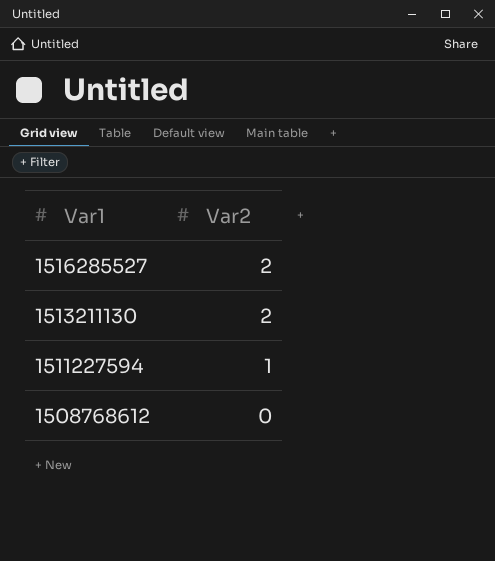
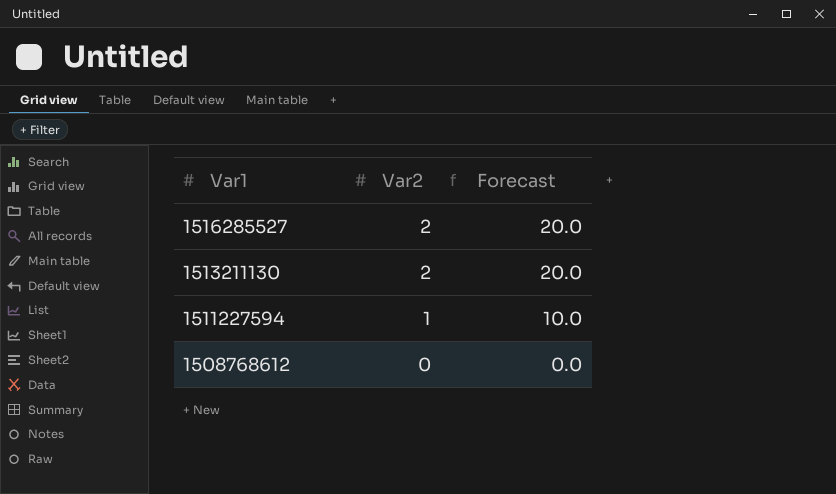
column Forecast | formula: none -> [Var2] * 10

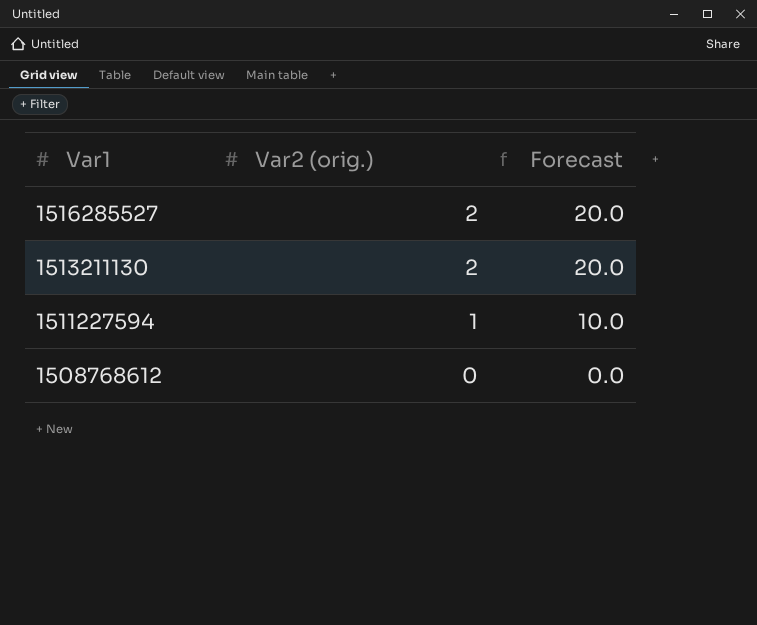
column name: Var2 -> Var2 (orig.)

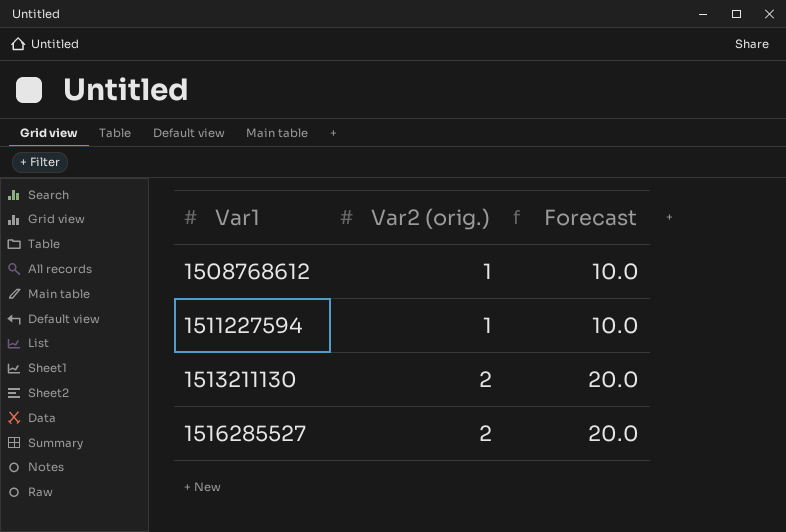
row order: Var1 descending -> Var1 ascending
1508768612 | Var2 (orig.): 0 -> 1
1508768612 | Forecast: 0.0 -> 10.0

